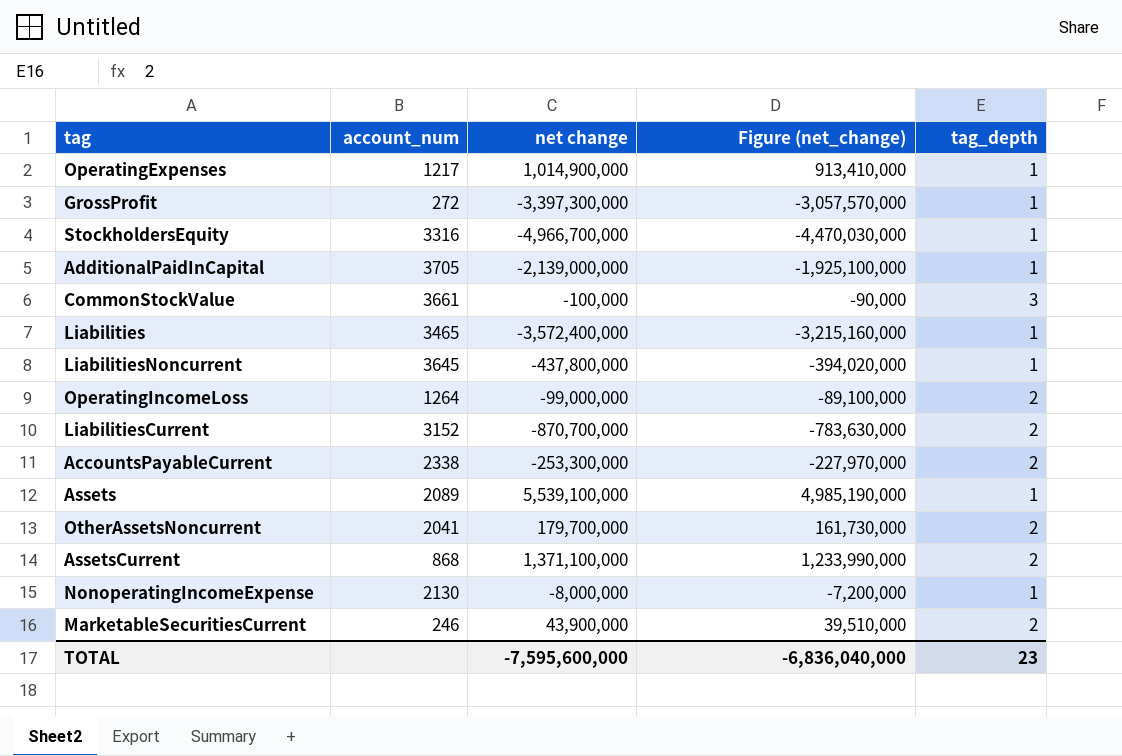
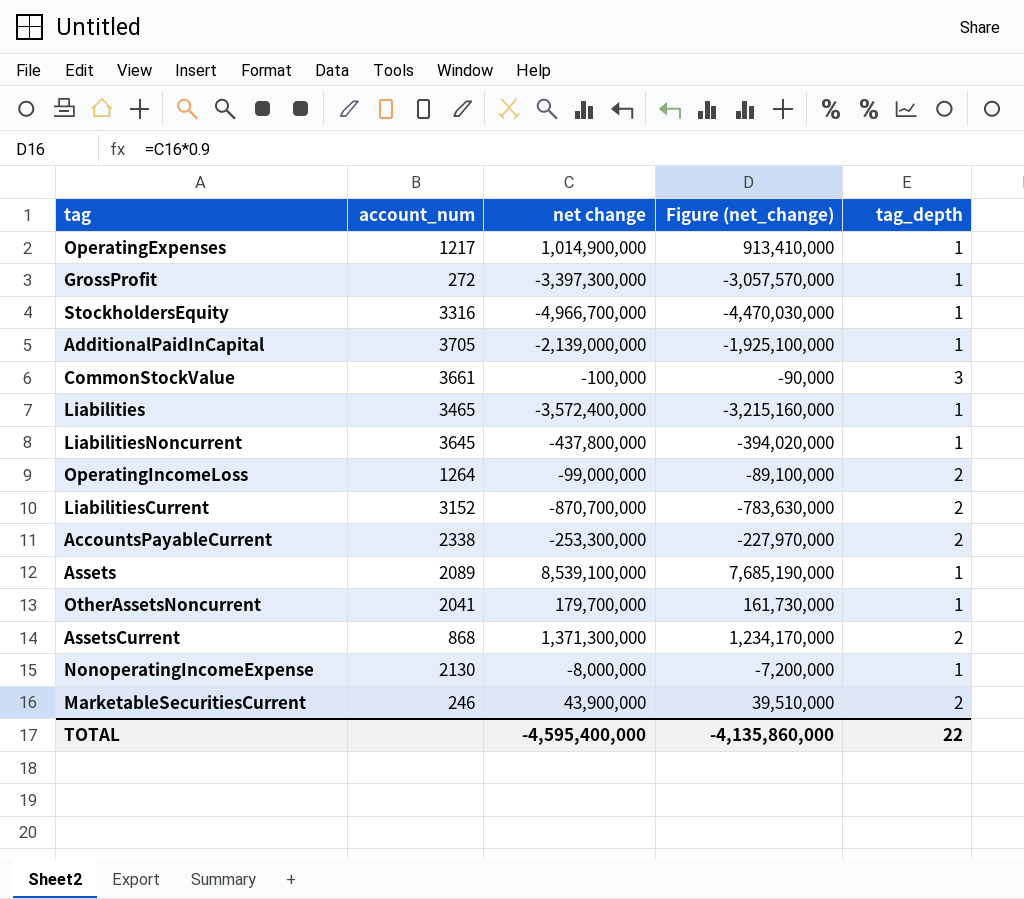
Assets | net change: 5,539,100,000 -> 8,539,100,000
Assets | Figure (net_change): 4,985,190,000 -> 7,685,190,000
OtherAssetsNoncurrent | tag_depth: 2 -> 1
AssetsCurrent | net change: 1,371,100,000 -> 1,371,300,000
AssetsCurrent | Figure (net_change): 1,233,990,000 -> 1,234,170,000
TOTAL | net change: -7,595,600,000 -> -4,595,400,000
TOTAL | Figure (net_change): -6,836,040,000 -> -4,135,860,000
TOTAL | tag_depth: 23 -> 22

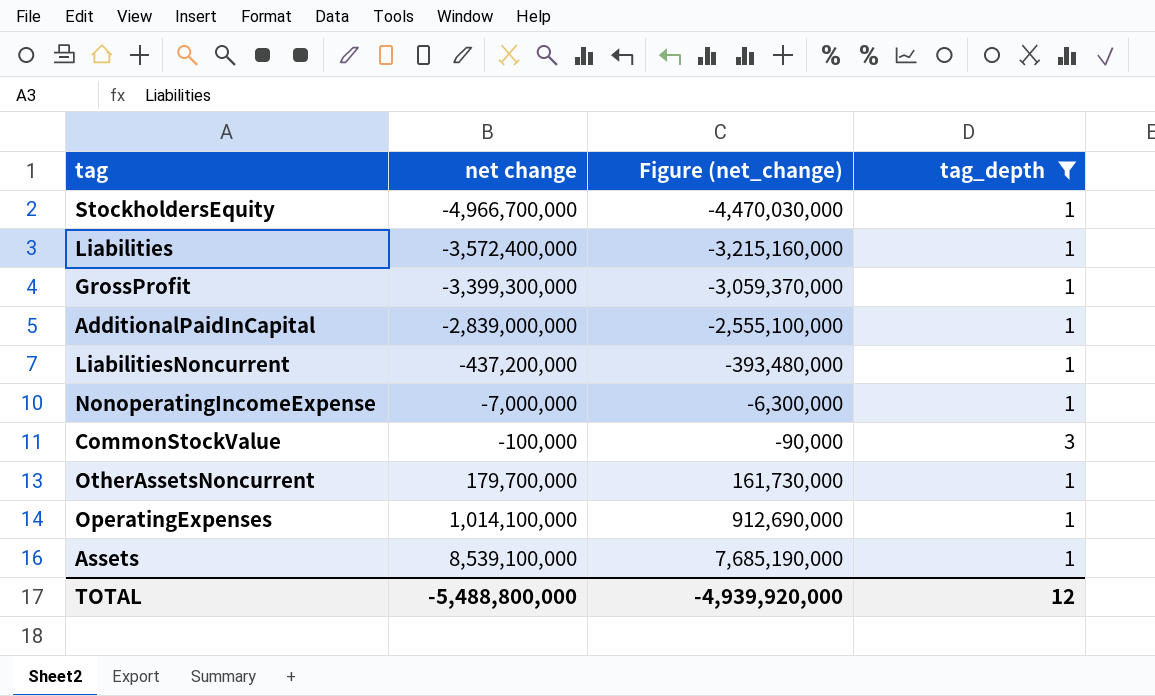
filter: none -> tag_depth != 2
row order: none -> net change ascending
column account_num | position: 2 -> none
GrossProfit | net change: -3,397,300,000 -> -3,399,300,000
GrossProfit | Figure (net_change): -3,057,570,000 -> -3,059,370,000
AdditionalPaidInCapital | net change: -2,139,000,000 -> -2,839,000,000
AdditionalPaidInCapital | Figure (net_change): -1,925,100,000 -> -2,555,100,000
LiabilitiesNoncurrent | net change: -437,800,000 -> -437,200,000
LiabilitiesNoncurrent | Figure (net_change): -394,020,000 -> -393,480,000
NonoperatingIncomeExpense | net change: -8,000,000 -> -7,000,000
NonoperatingIncomeExpense | Figure (net_change): -7,200,000 -> -6,300,000
OperatingExpenses | net change: 1,014,900,000 -> 1,014,100,000
OperatingExpenses | Figure (net_change): 913,410,000 -> 912,690,000
TOTAL | net change: -4,595,400,000 -> -5,488,800,000
TOTAL | Figure (net_change): -4,135,860,000 -> -4,939,920,000
TOTAL | tag_depth: 22 -> 12

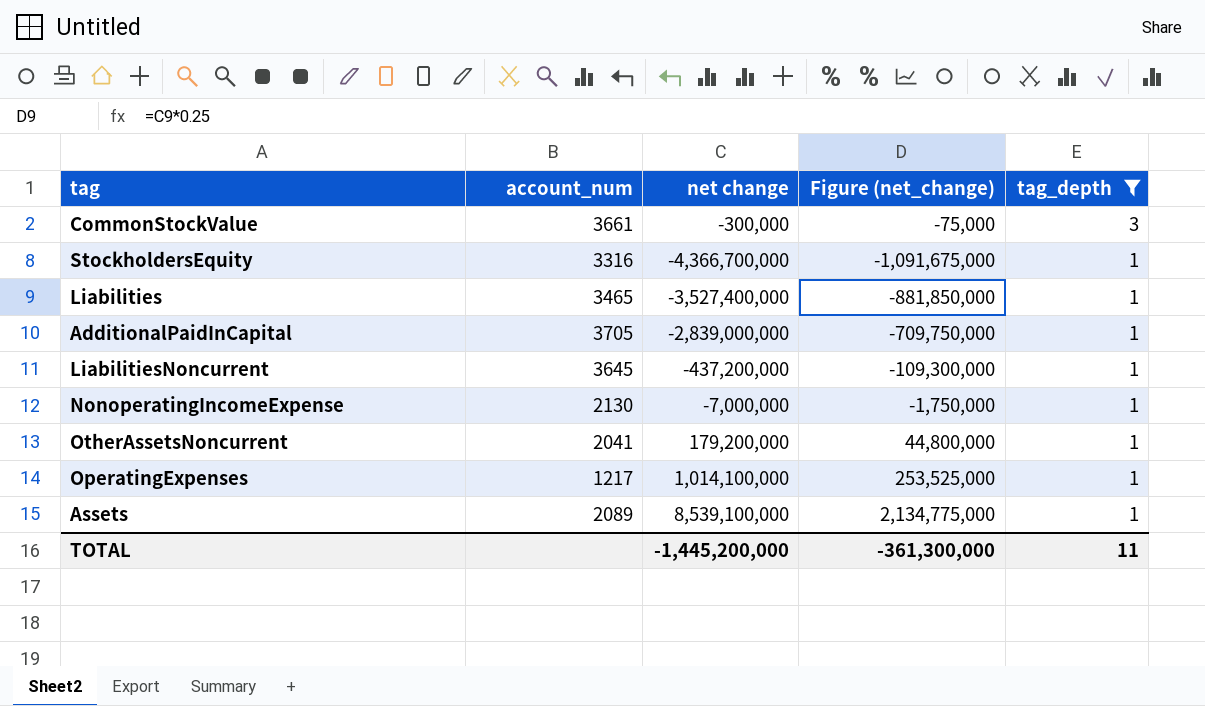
row order: net change ascending -> tag_depth descending
column account_num | position: none -> 2
column Figure (net_change) | formula: [net change] * 0.9 -> [net change] * 0.25
row GrossProfit: -3,399,300,000 | -3,059,370,000 | 1 -> none
CommonStockValue | net change: -100,000 -> -300,000
StockholdersEquity | net change: -4,966,700,000 -> -4,366,700,000
Liabilities | net change: -3,572,400,000 -> -3,527,400,000
OtherAssetsNoncurrent | net change: 179,700,000 -> 179,200,000
TOTAL | net change: -5,488,800,000 -> -1,445,200,000
TOTAL | Figure (net_change): -4,939,920,000 -> -361,300,000
TOTAL | tag_depth: 12 -> 11

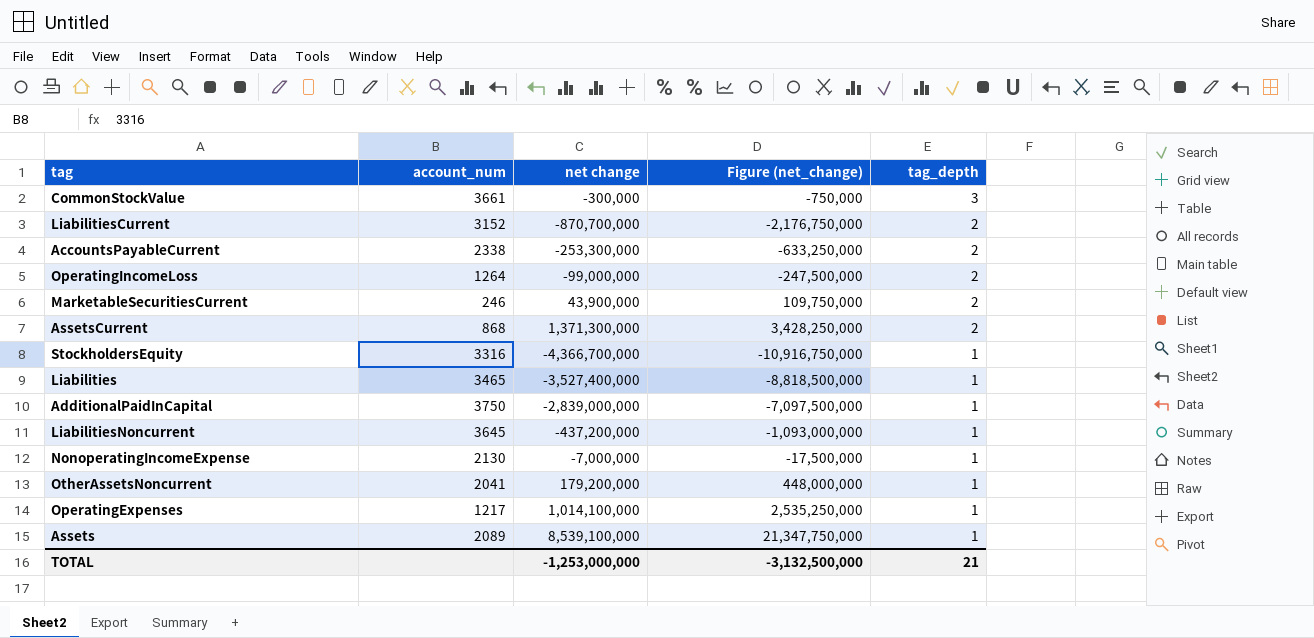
filter: tag_depth != 2 -> none
column Figure (net_change) | formula: [net change] * 0.25 -> [net change] * 2.5
AdditionalPaidInCapital | account_num: 3705 -> 3750
TOTAL | net change: -1,445,200,000 -> -1,253,000,000
TOTAL | Figure (net_change): -361,300,000 -> -3,132,500,000
TOTAL | tag_depth: 11 -> 21

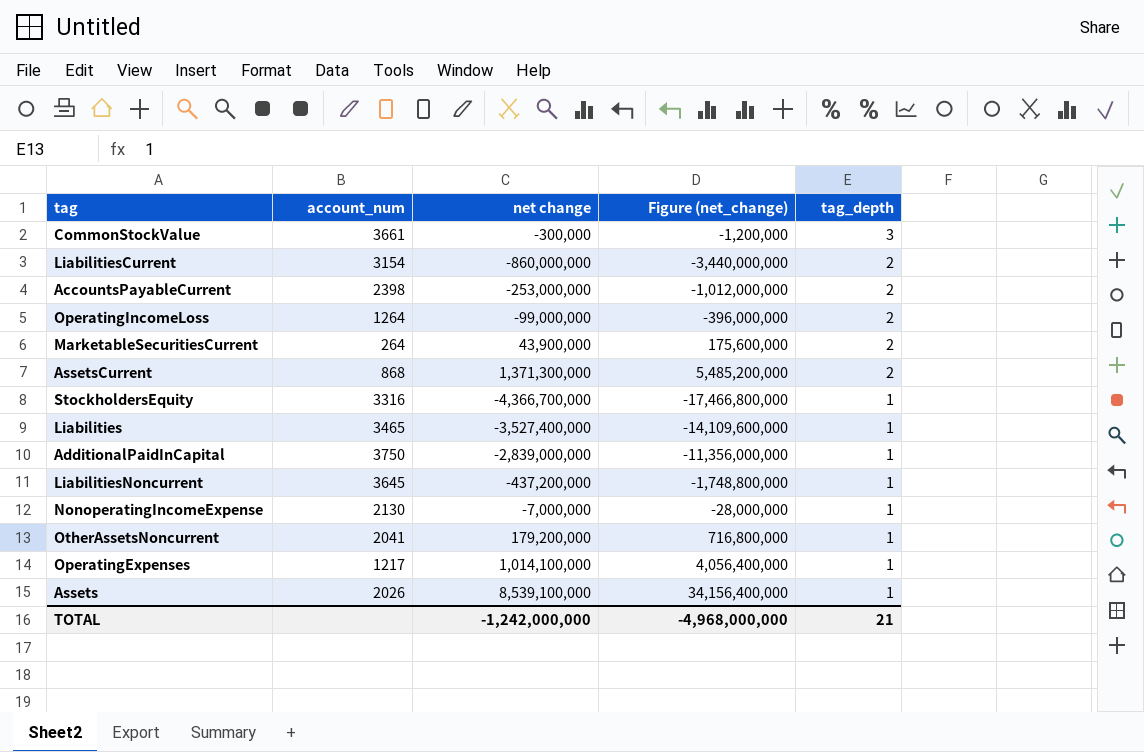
column Figure (net_change) | formula: [net change] * 2.5 -> [net change] * 4
LiabilitiesCurrent | account_num: 3152 -> 3154
LiabilitiesCurrent | net change: -870,700,000 -> -860,000,000
AccountsPayableCurrent | account_num: 2338 -> 2398
AccountsPayableCurrent | net change: -253,300,000 -> -253,000,000
MarketableSecuritiesCurrent | account_num: 246 -> 264
Assets | account_num: 2089 -> 2026
TOTAL | net change: -1,253,000,000 -> -1,242,000,000
TOTAL | Figure (net_change): -3,132,500,000 -> -4,968,000,000

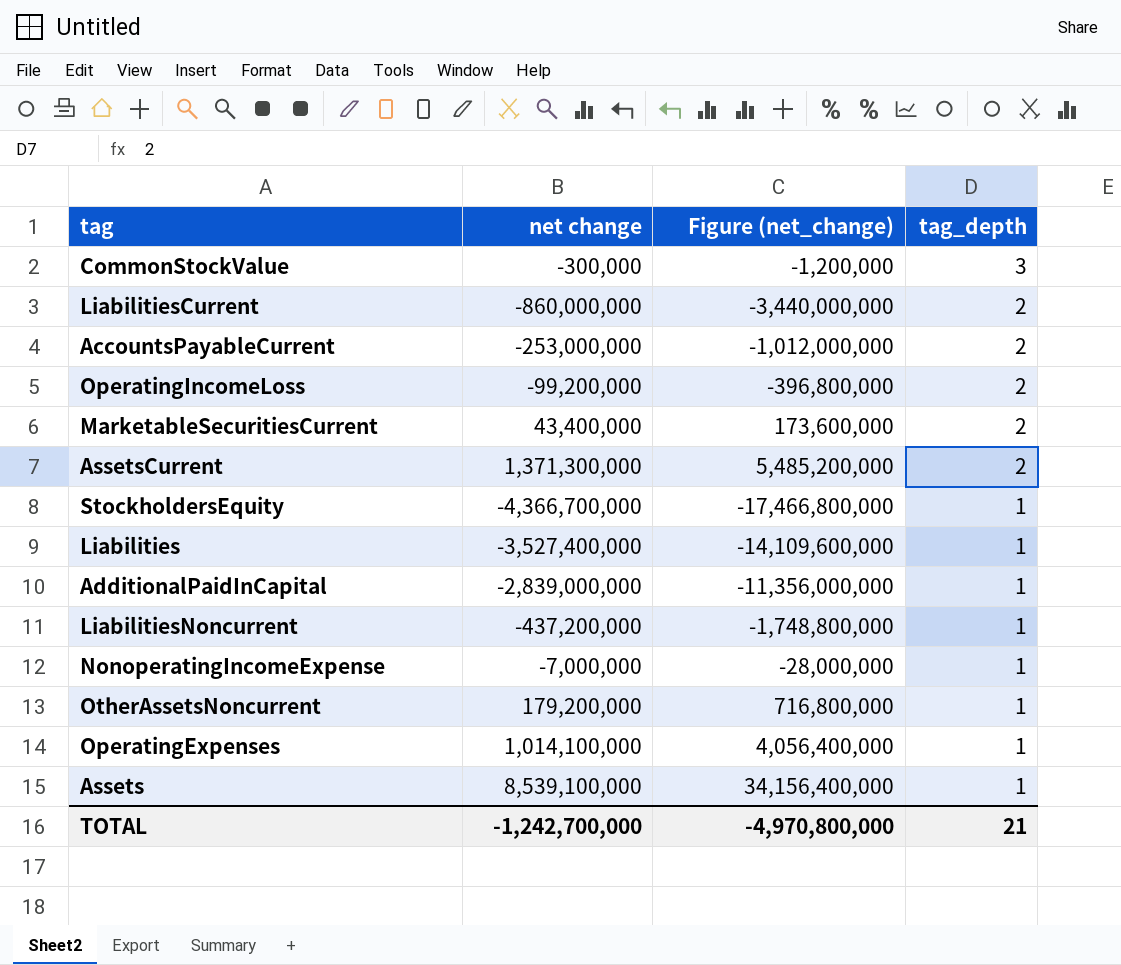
column account_num | position: 2 -> none
OperatingIncomeLoss | net change: -99,000,000 -> -99,200,000
OperatingIncomeLoss | Figure (net_change): -396,000,000 -> -396,800,000
MarketableSecuritiesCurrent | net change: 43,900,000 -> 43,400,000
MarketableSecuritiesCurrent | Figure (net_change): 175,600,000 -> 173,600,000
TOTAL | net change: -1,242,000,000 -> -1,242,700,000
TOTAL | Figure (net_change): -4,968,000,000 -> -4,970,800,000

